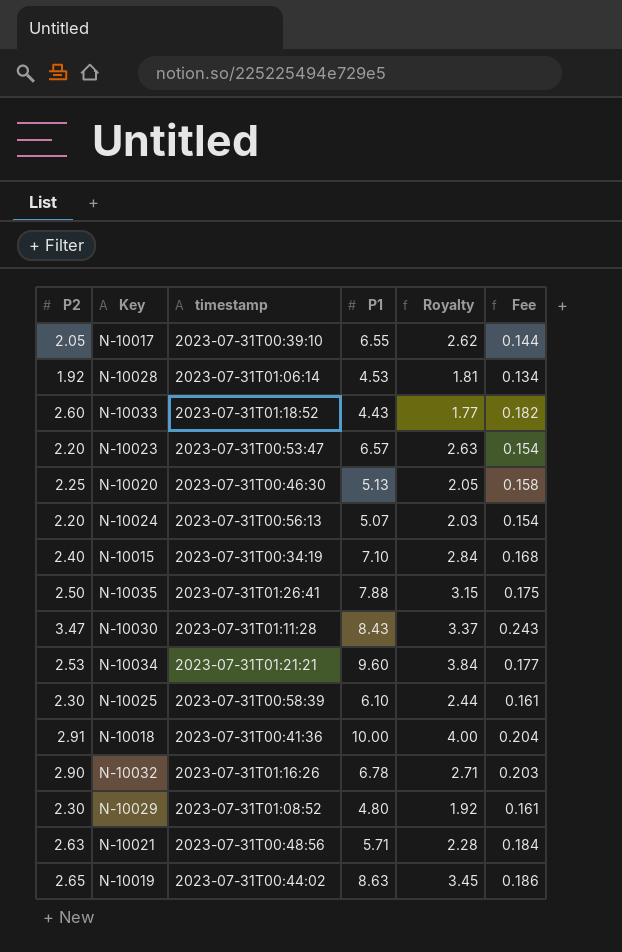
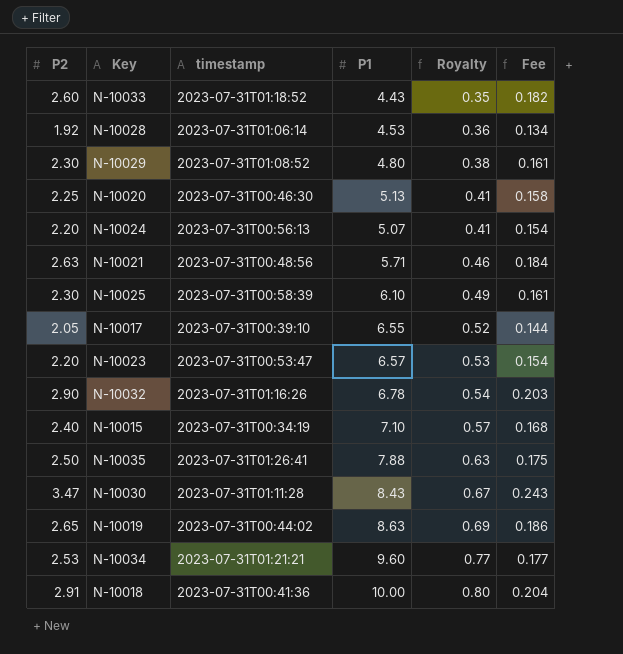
row order: none -> Royalty ascending
column Royalty | formula: [P1] * 0.4 -> [P1] * 0.08

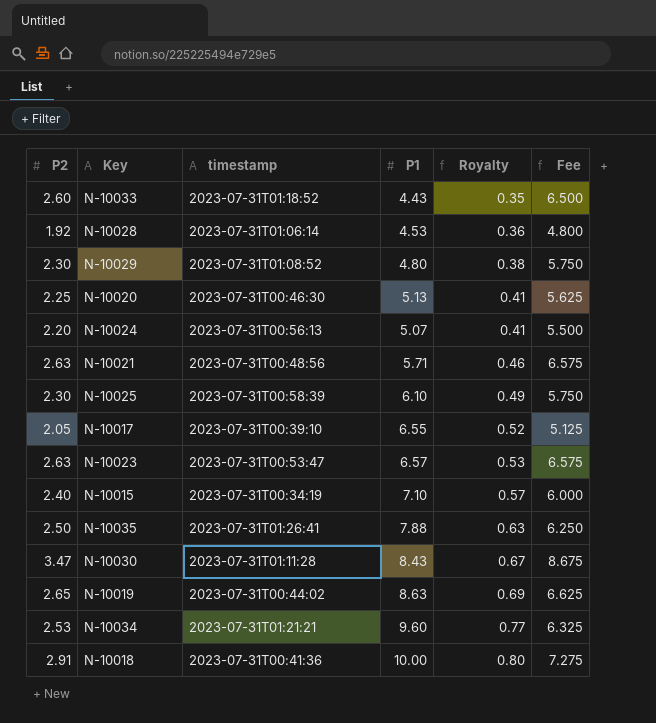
column Fee | formula: [P2] * 0.07 -> [P2] * 2.5
row N-10032: 2.90 | 2023-07-31T01:16:26 | 6.78 | 0.54 | 0.203 -> none
N-10023 | P2: 2.20 -> 2.63

